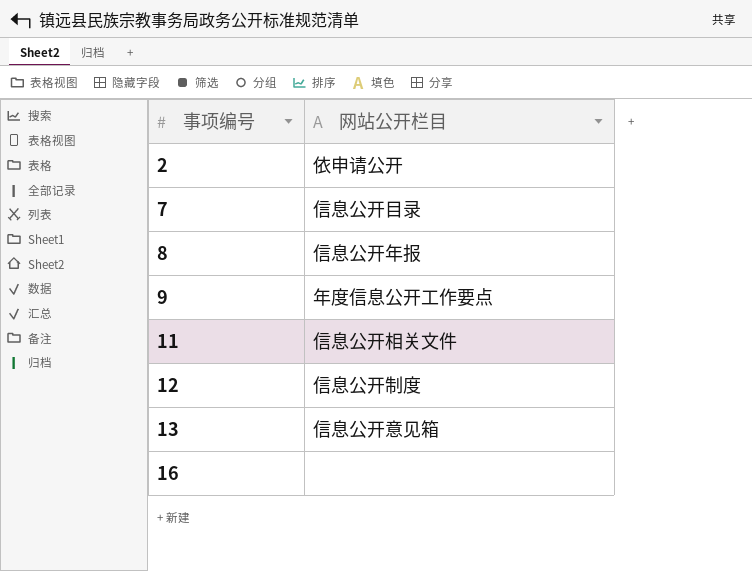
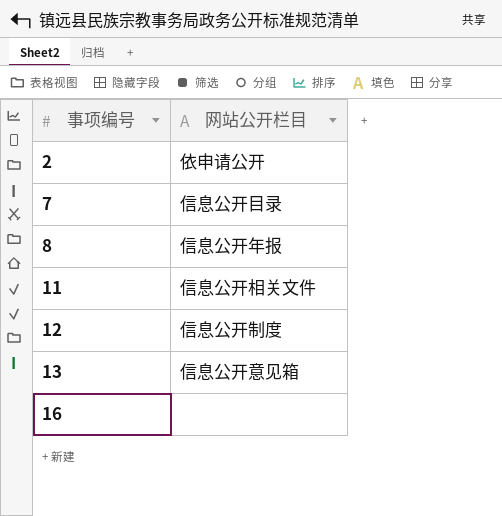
row 9: 年度信息公开工作要点 -> none

